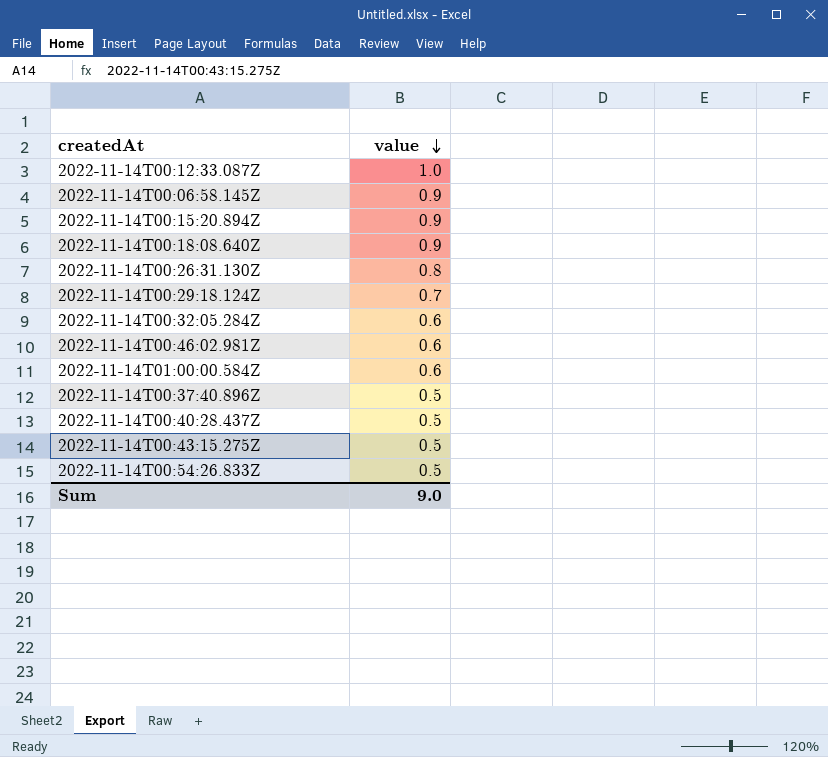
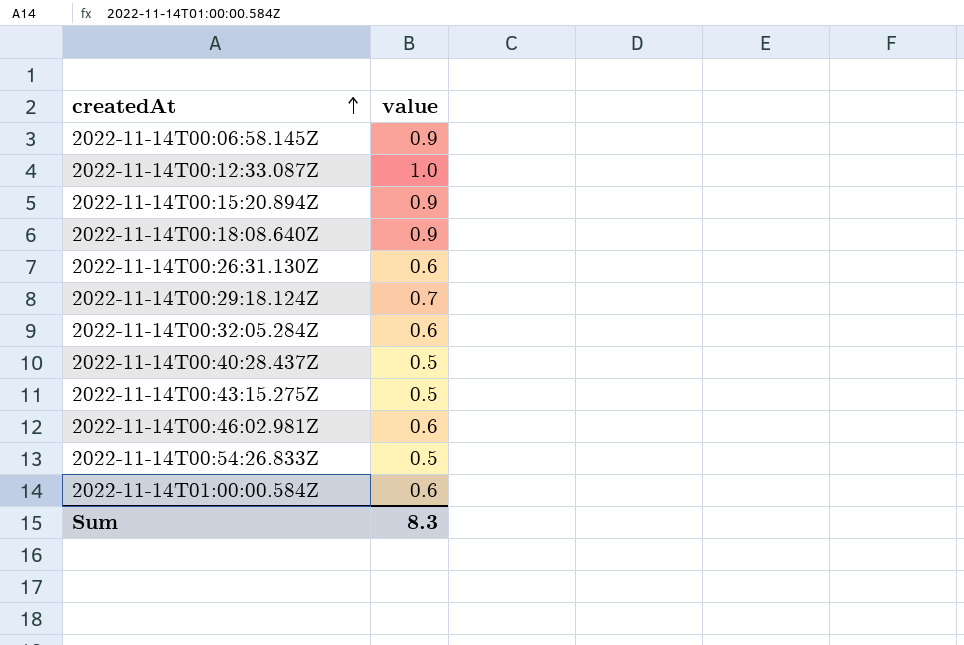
row order: value descending -> createdAt ascending
row 2022-11-14T00:37:40.896Z: 0.5 -> none
2022-11-14T00:26:31.130Z | value: 0.8 -> 0.6
Sum | value: 9.0 -> 8.3

